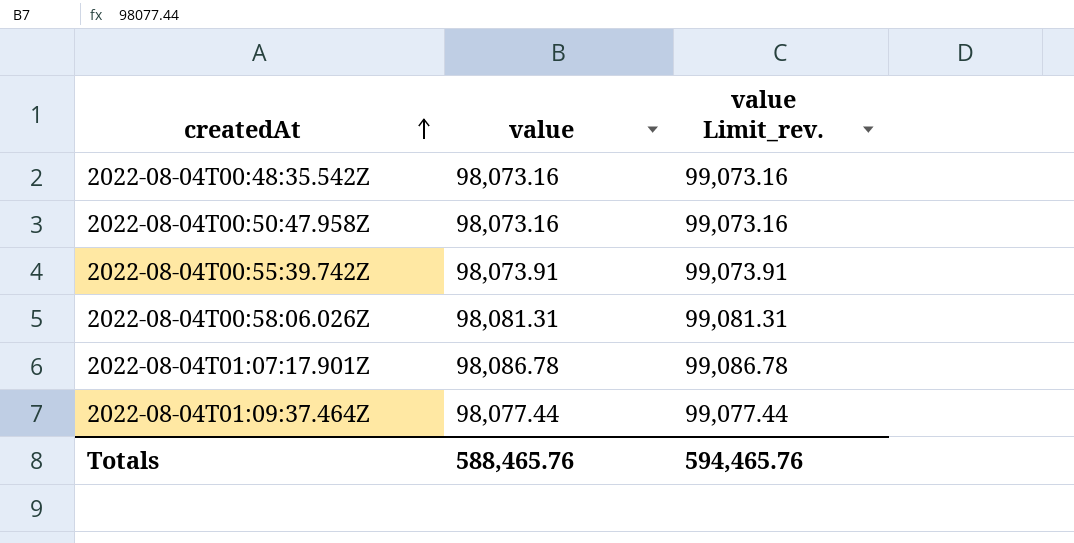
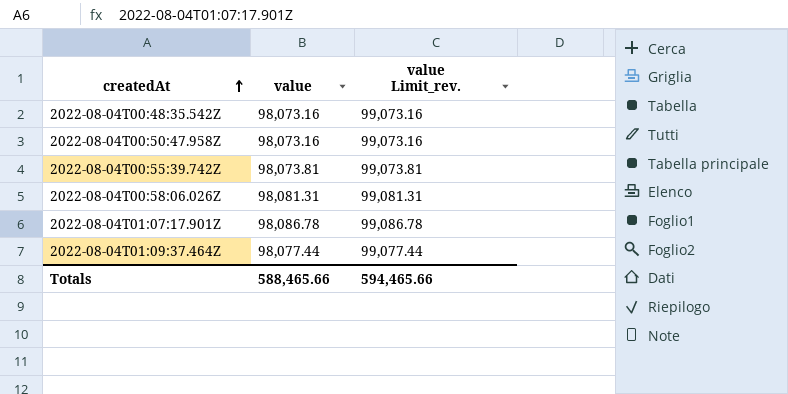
2022-08-04T00:55:39.742Z | value: 98,073.91 -> 98,073.81
2022-08-04T00:55:39.742Z | value Limit_rev.: 99,073.91 -> 99,073.81
Totals | value: 588,465.76 -> 588,465.66
Totals | value Limit_rev.: 594,465.76 -> 594,465.66

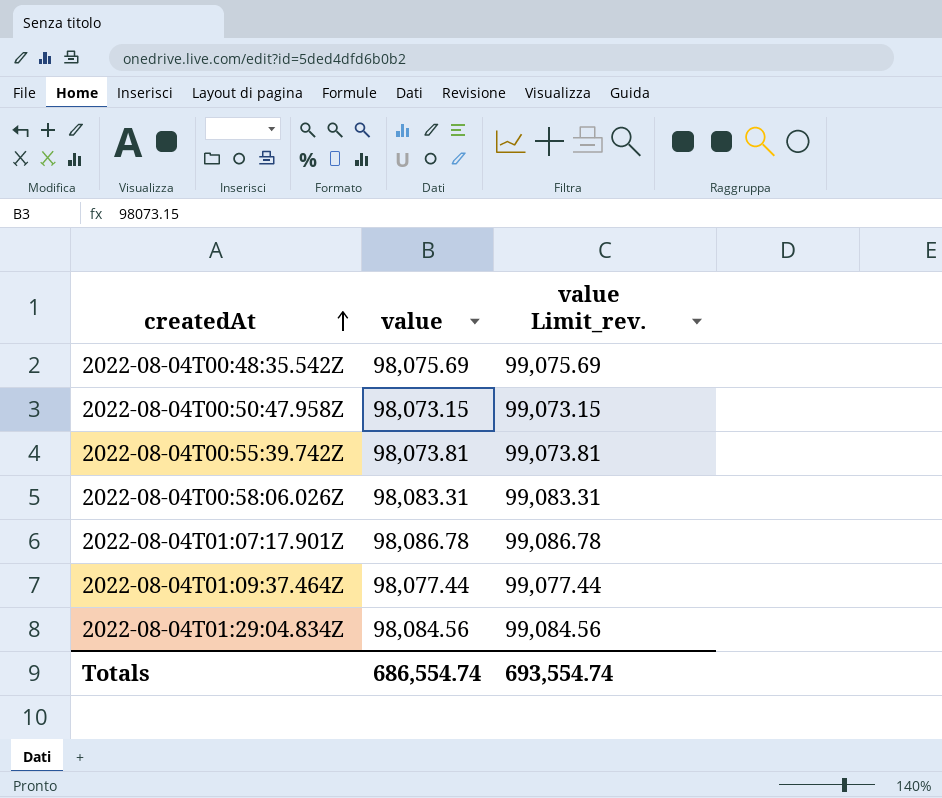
2022-08-04T00:48:35.542Z | value: 98,073.16 -> 98,075.69
2022-08-04T00:48:35.542Z | value Limit_rev.: 99,073.16 -> 99,075.69
2022-08-04T00:50:47.958Z | value: 98,073.16 -> 98,073.15
2022-08-04T00:50:47.958Z | value Limit_rev.: 99,073.16 -> 99,073.15
2022-08-04T00:58:06.026Z | value: 98,081.31 -> 98,083.31
2022-08-04T00:58:06.026Z | value Limit_rev.: 99,081.31 -> 99,083.31
row 2022-08-04T01:29:04.834Z: none -> 98,084.56 | 99,084.56
Totals | value: 588,465.66 -> 686,554.74
Totals | value Limit_rev.: 594,465.66 -> 693,554.74

